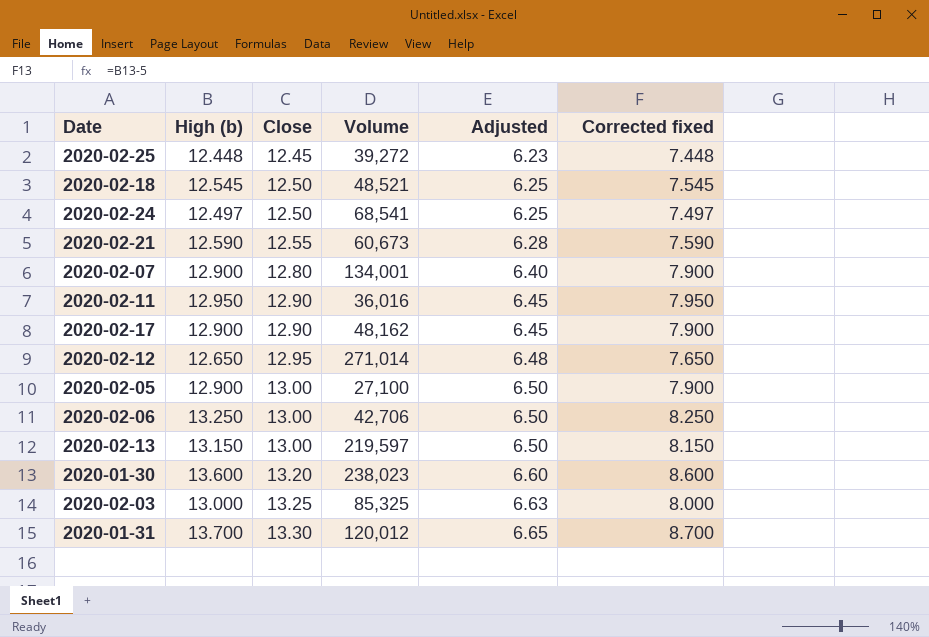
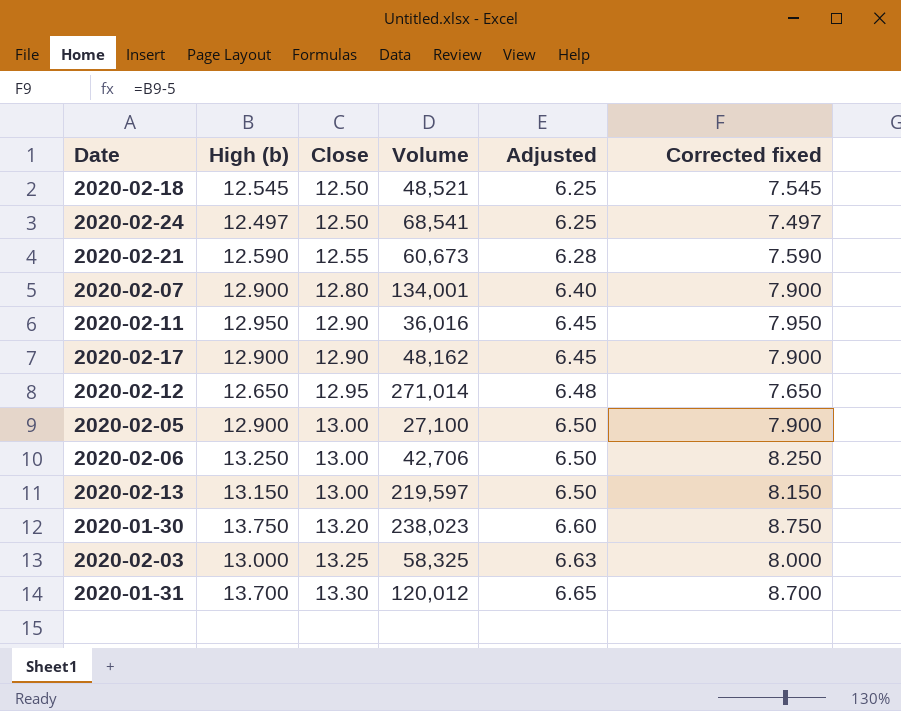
row 2020-02-25: 12.448 | 12.45 | 39,272 | 6.23 | 7.448 -> none
2020-01-30 | High (b): 13.600 -> 13.750
2020-01-30 | Corrected fixed: 8.600 -> 8.750
2020-02-03 | Volume: 85,325 -> 58,325

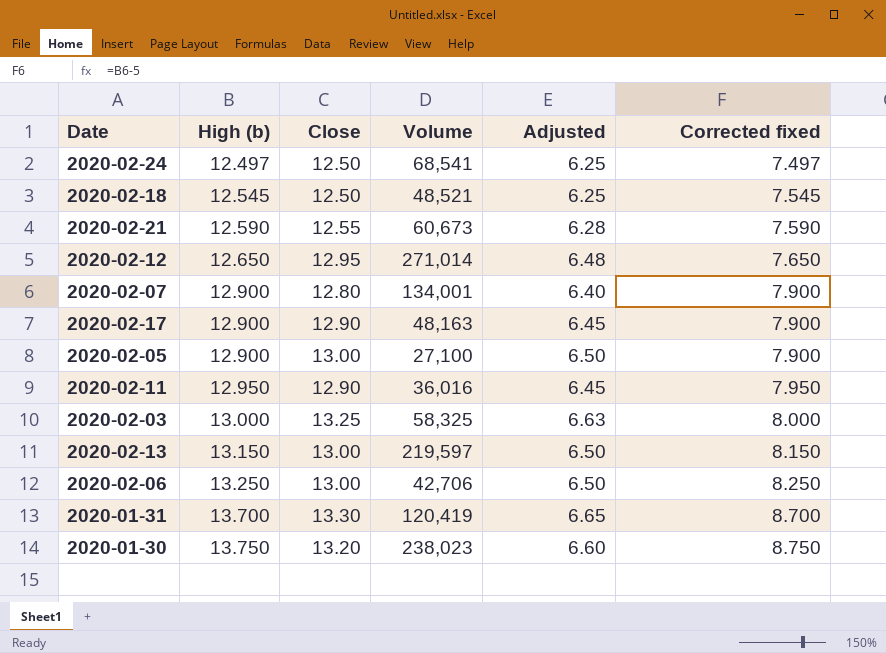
row order: Close ascending -> High (b) ascending
2020-02-17 | Volume: 48,162 -> 48,163
2020-01-31 | Volume: 120,012 -> 120,419

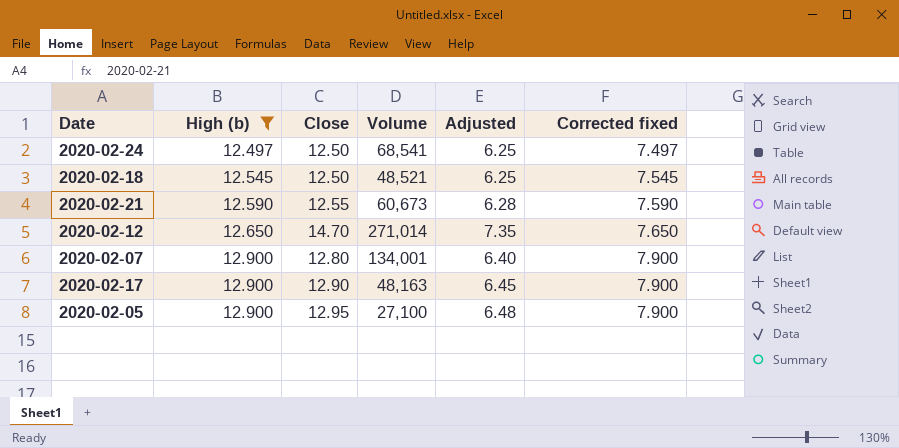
filter: none -> High (b) <= 12.900
2020-02-12 | Close: 12.95 -> 14.70
2020-02-12 | Adjusted: 6.48 -> 7.35
2020-02-05 | Close: 13.00 -> 12.95
2020-02-05 | Adjusted: 6.50 -> 6.48

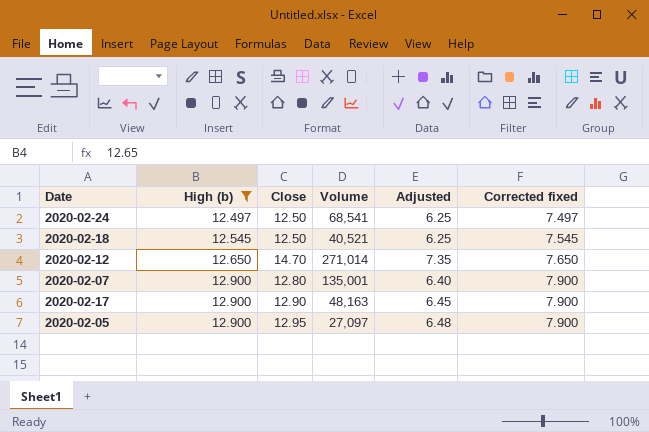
row 2020-02-21: 12.590 | 12.55 | 60,673 | 6.28 | 7.590 -> none
2020-02-18 | Volume: 48,521 -> 40,521
2020-02-07 | Volume: 134,001 -> 135,001
2020-02-05 | Volume: 27,100 -> 27,097

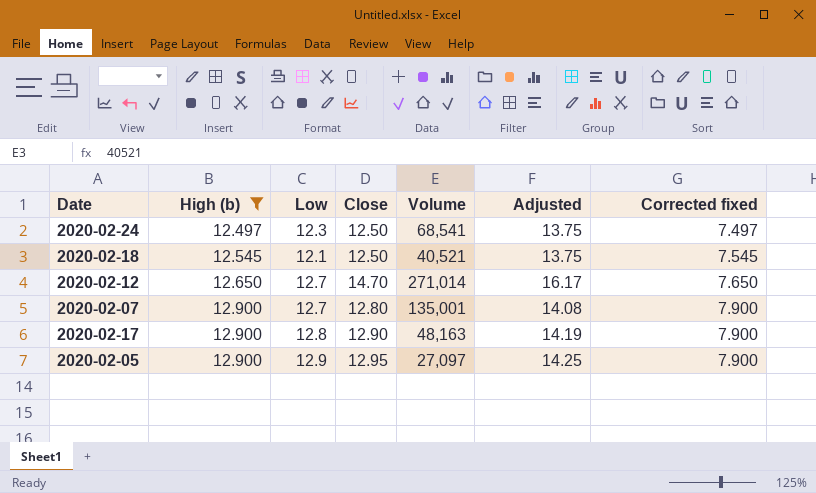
column Low | position: none -> 3
column Adjusted | formula: [Close] * 0.5 -> [Close] * 1.1

